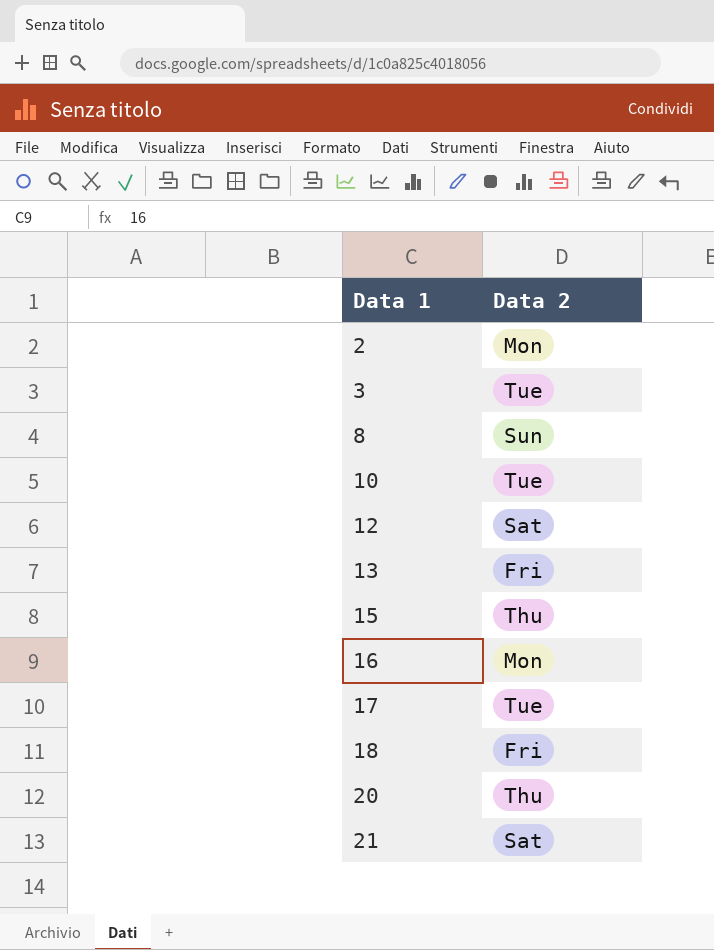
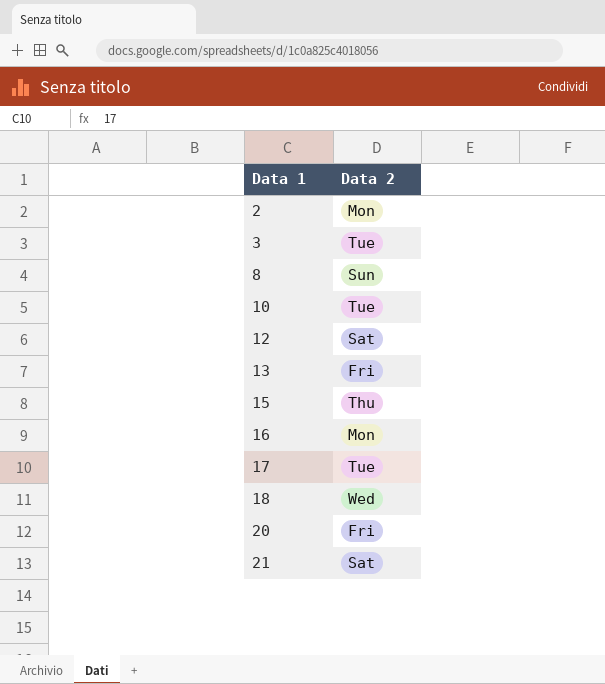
18 | Data 2: Fri -> Wed
20 | Data 2: Thu -> Fri

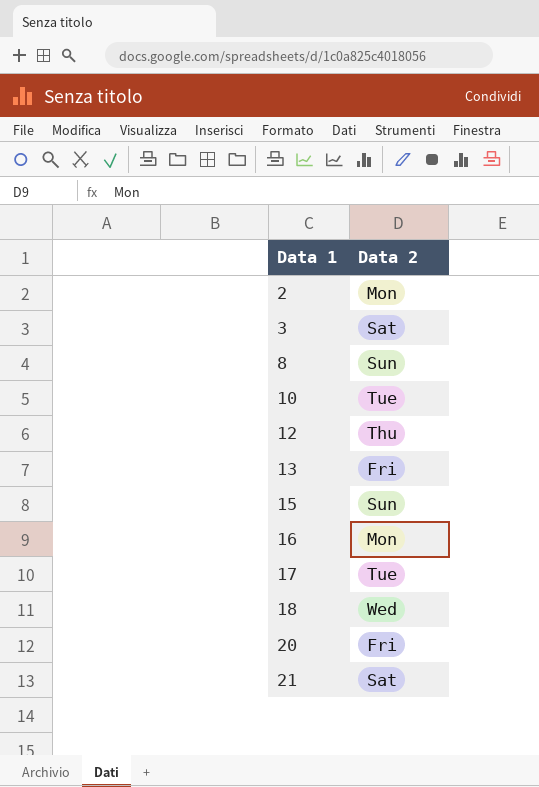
3 | Data 2: Tue -> Sat
12 | Data 2: Sat -> Thu
15 | Data 2: Thu -> Sun

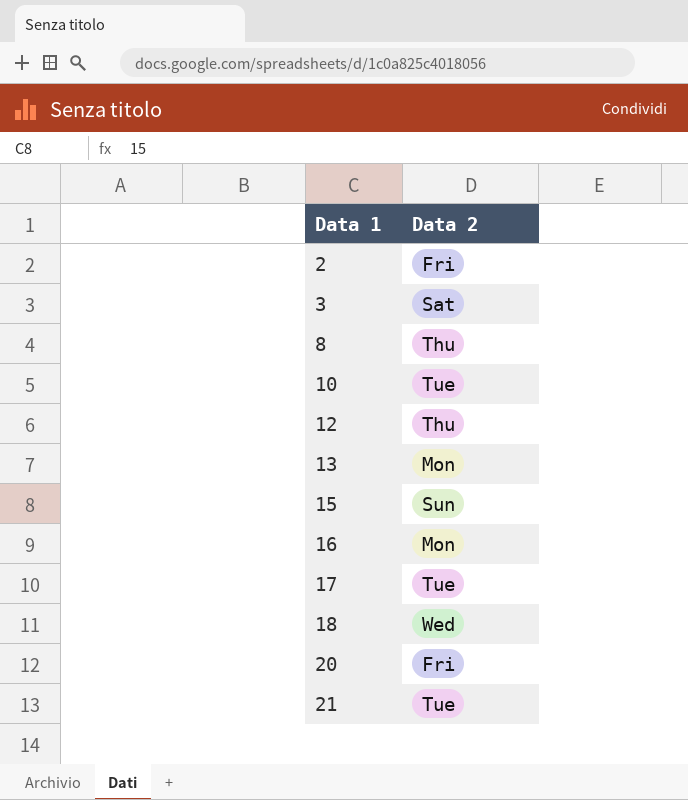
2 | Data 2: Mon -> Fri
8 | Data 2: Sun -> Thu
13 | Data 2: Fri -> Mon
21 | Data 2: Sat -> Tue

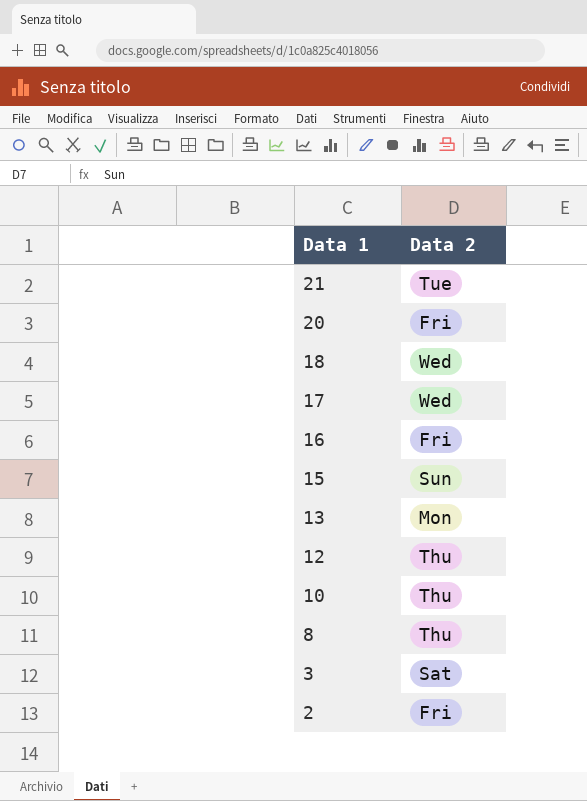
row order: Data 1 ascending -> Data 1 descending
17 | Data 2: Tue -> Wed
16 | Data 2: Mon -> Fri
10 | Data 2: Tue -> Thu

